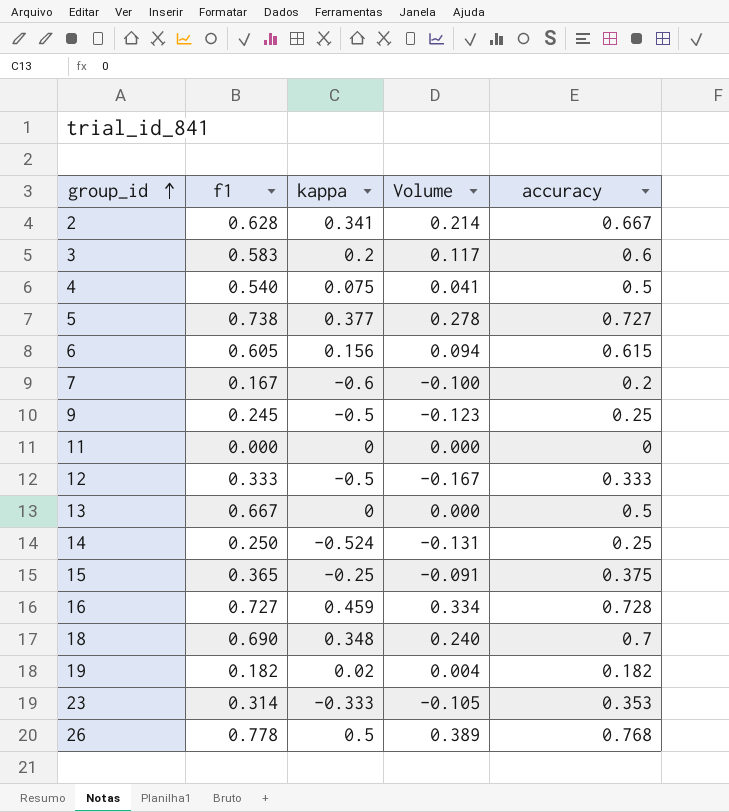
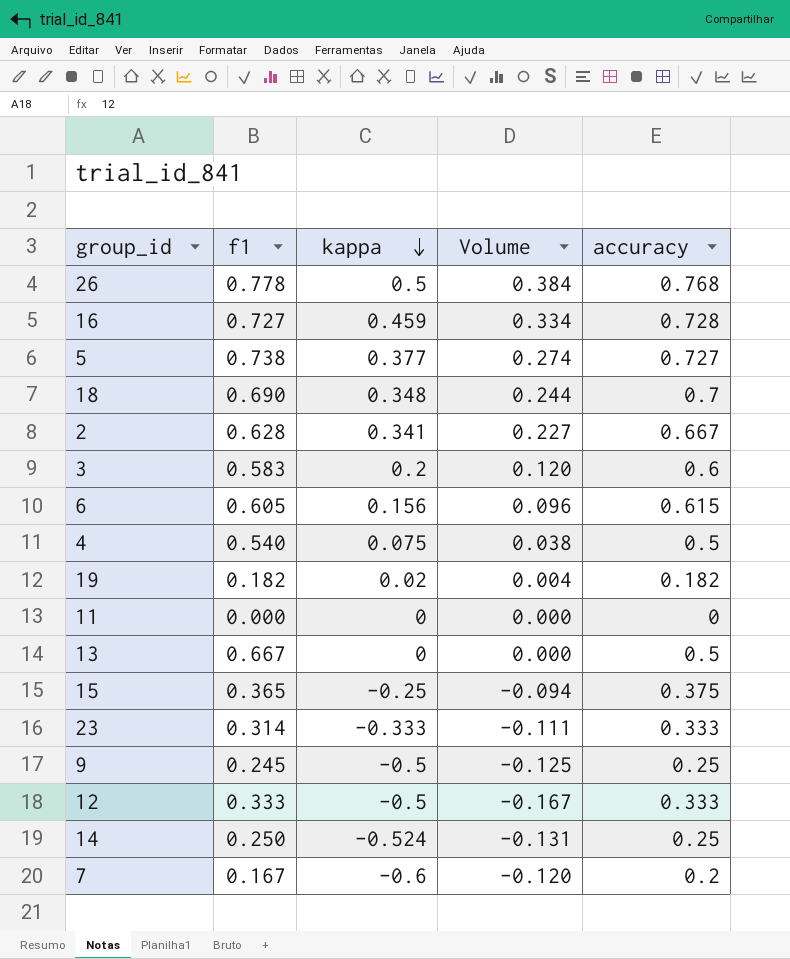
row order: group_id ascending -> kappa descending
column Volume | formula: [f1] * [kappa] -> [kappa] * [accuracy]
23 | accuracy: 0.353 -> 0.333

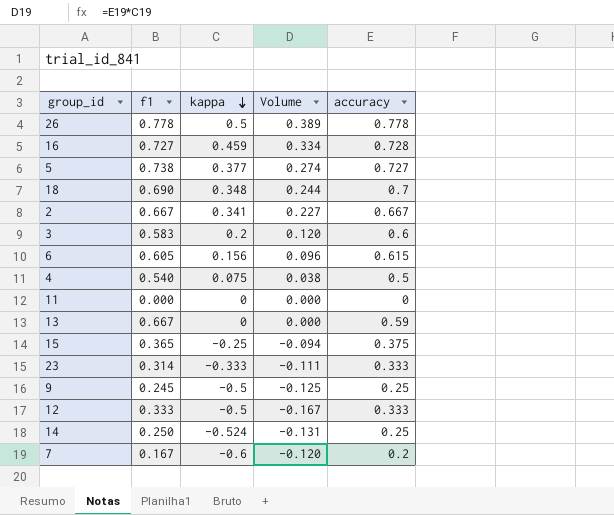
row 19: 0.182 | 0.02 | 0.004 | 0.182 -> none
26 | Volume: 0.384 -> 0.389
26 | accuracy: 0.768 -> 0.778
2 | f1: 0.628 -> 0.667
13 | accuracy: 0.5 -> 0.59

